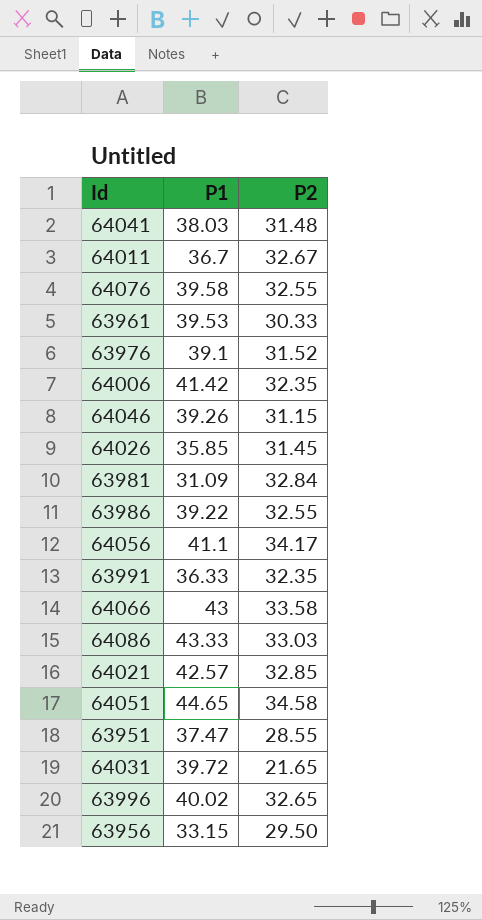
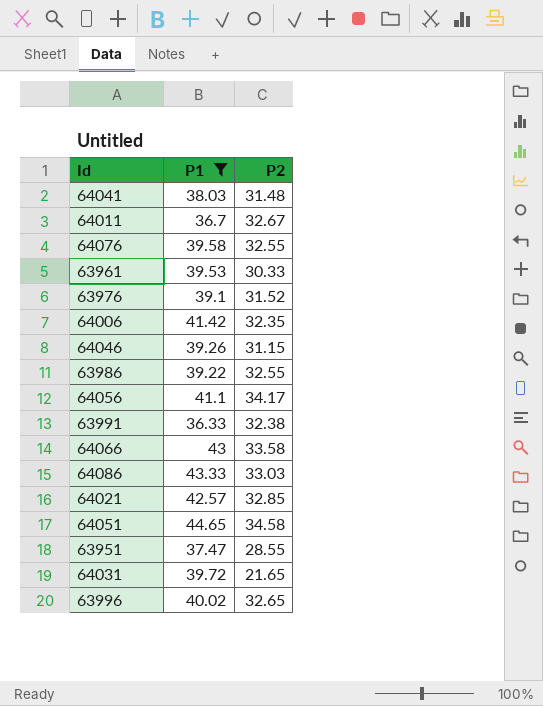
filter: none -> P1 >= 36.33
63991 | P2: 32.35 -> 32.38

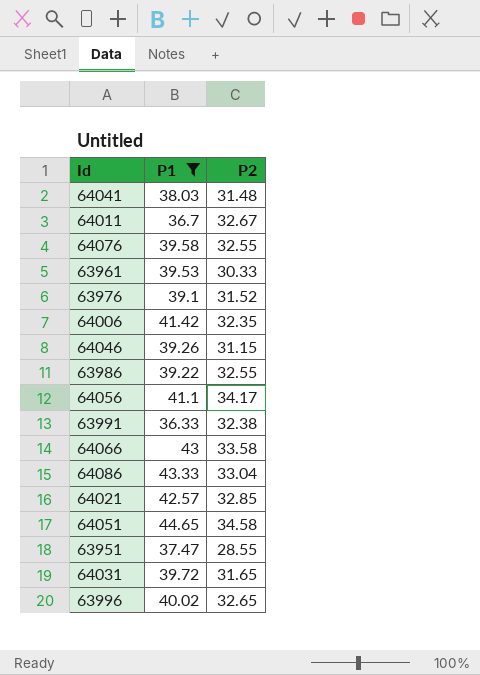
64086 | P2: 33.03 -> 33.04
64031 | P2: 21.65 -> 31.65

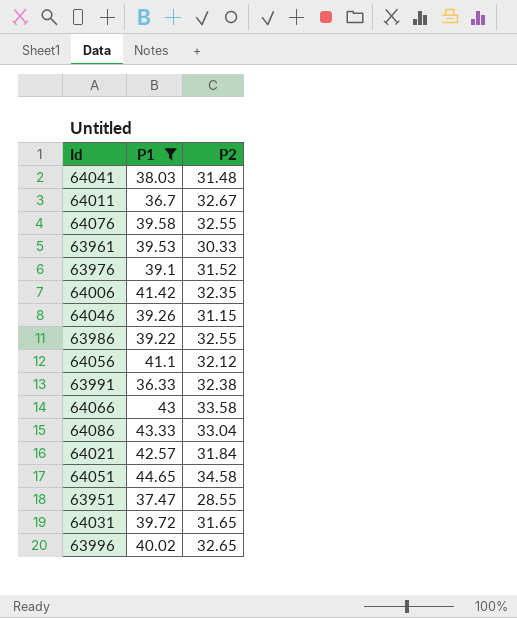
64056 | P2: 34.17 -> 32.12
64021 | P2: 32.85 -> 31.84

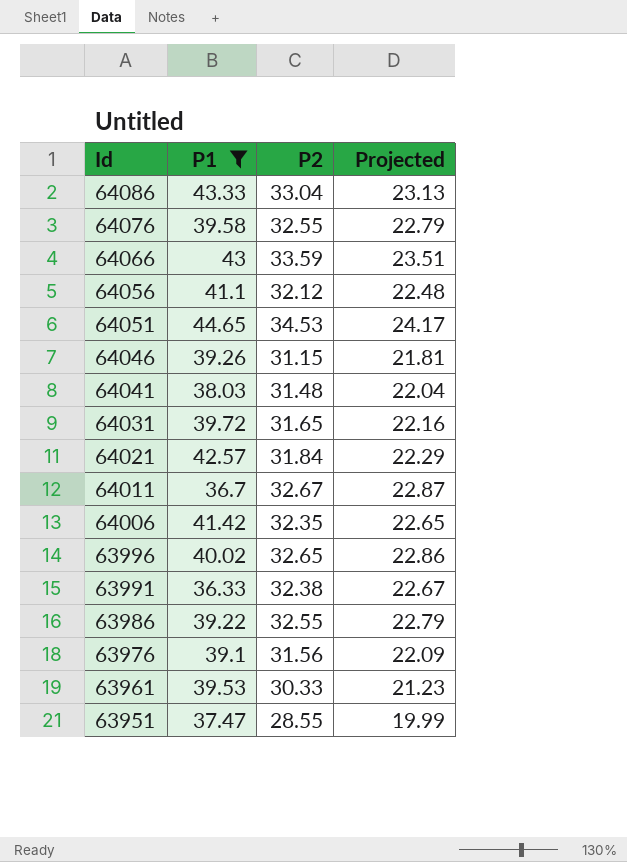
row order: none -> Id descending
column Projected | formula: none -> [P2] * 0.7
64066 | P2: 33.58 -> 33.59
64051 | P2: 34.58 -> 34.53
63976 | P2: 31.52 -> 31.56

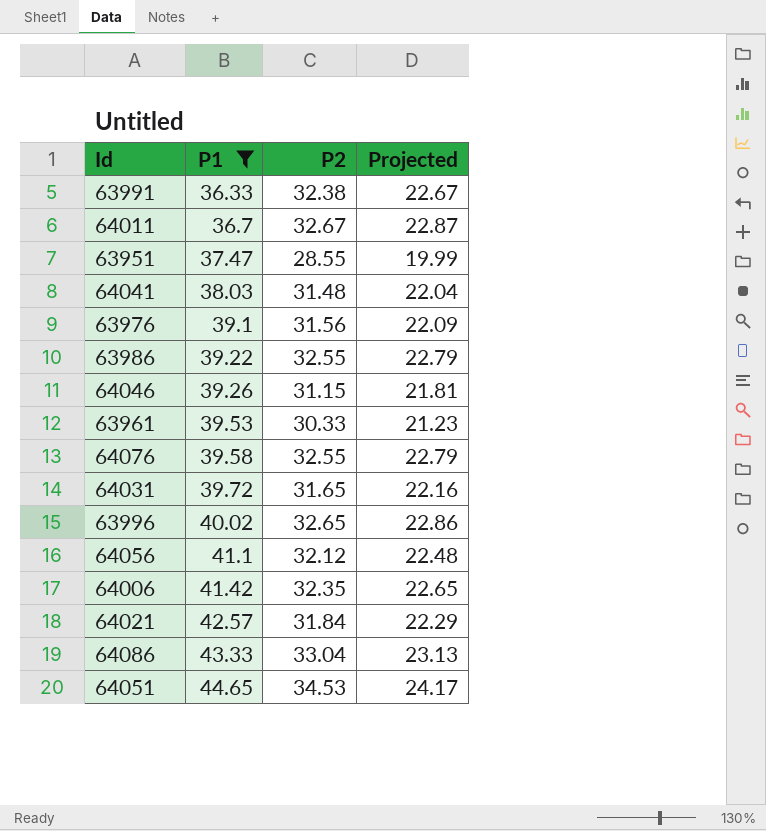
row order: Id descending -> P1 ascending
row 64066: 43 | 33.59 | 23.51 -> none

